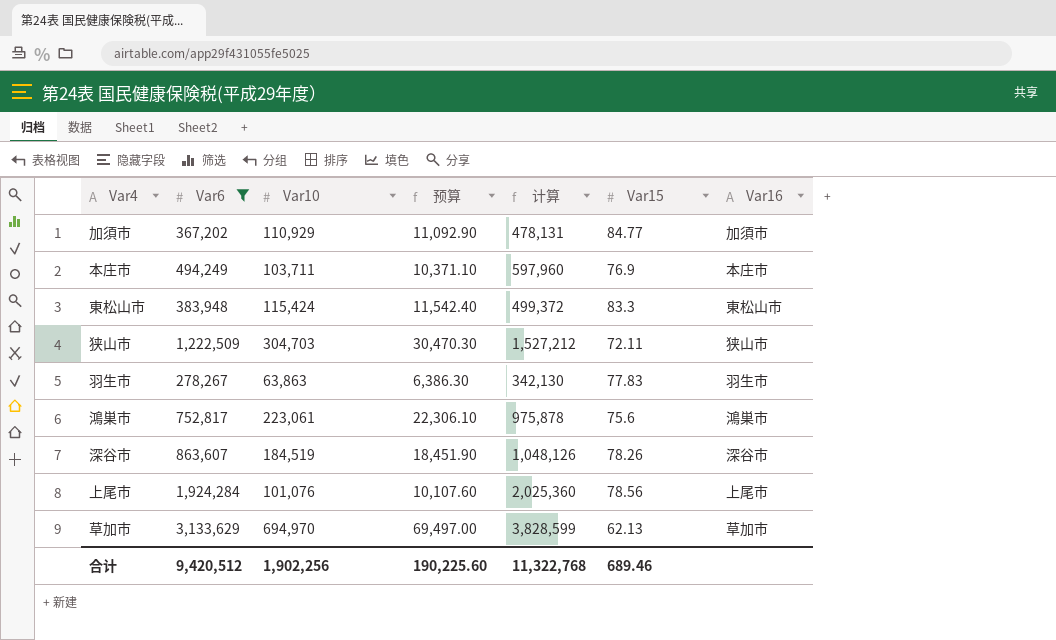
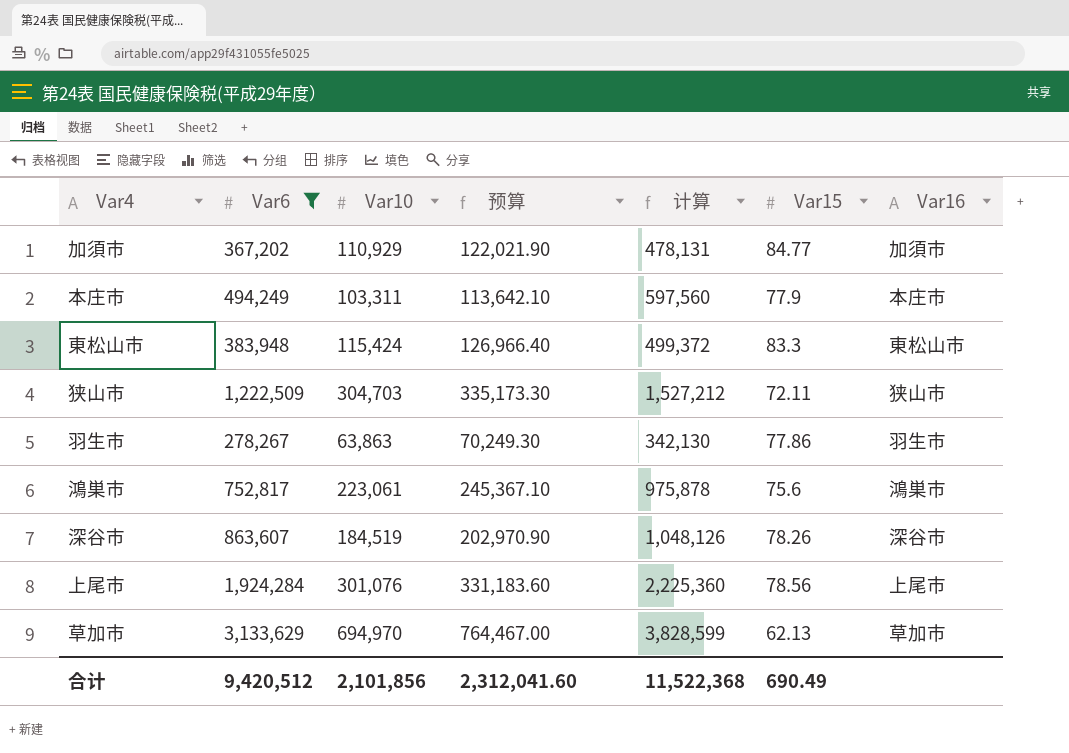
column 预算 | formula: [Var10] * 0.1 -> [Var10] * 1.1
本庄市 | Var10: 103,711 -> 103,311
本庄市 | 计算: 597,960 -> 597,560
本庄市 | Var15: 76.9 -> 77.9
羽生市 | Var15: 77.83 -> 77.86
上尾市 | Var10: 101,076 -> 301,076
上尾市 | 计算: 2,025,360 -> 2,225,360
合计 | Var10: 1,902,256 -> 2,101,856
合计 | 预算: 190,225.60 -> 2,312,041.60
合计 | 计算: 11,322,768 -> 11,522,368
合计 | Var15: 689.46 -> 690.49

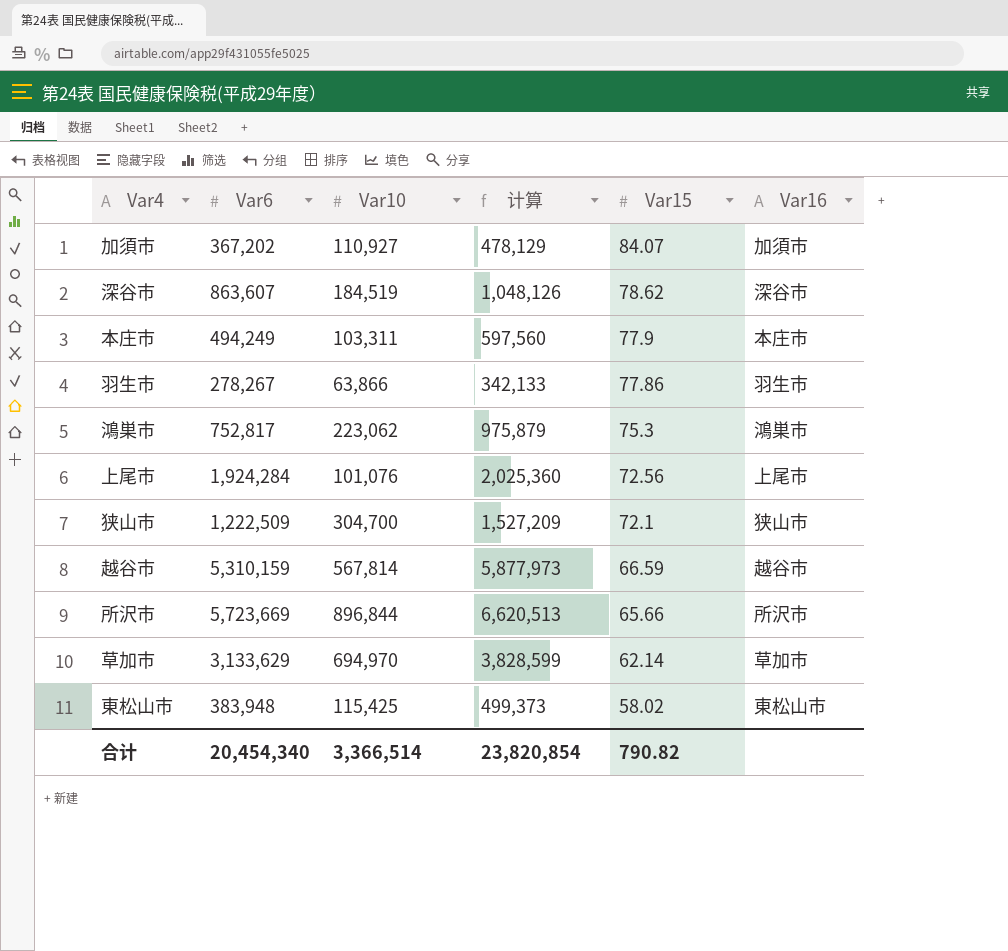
filter: Var6 <= 3,133,629 -> none
row order: none -> Var15 descending
column 预算 | formula: [Var10] * 1.1 -> none
加須市 | Var10: 110,929 -> 110,927
加須市 | 计算: 478,131 -> 478,129
加須市 | Var15: 84.77 -> 84.07
深谷市 | Var15: 78.26 -> 78.62
羽生市 | Var10: 63,863 -> 63,866
羽生市 | 计算: 342,130 -> 342,133
鴻巣市 | Var10: 223,061 -> 223,062
鴻巣市 | 计算: 975,878 -> 975,879
鴻巣市 | Var15: 75.6 -> 75.3
上尾市 | Var10: 301,076 -> 101,076
上尾市 | 计算: 2,225,360 -> 2,025,360
上尾市 | Var15: 78.56 -> 72.56
狭山市 | Var10: 304,703 -> 304,700
狭山市 | 计算: 1,527,212 -> 1,527,209
狭山市 | Var15: 72.11 -> 72.1
草加市 | Var15: 62.13 -> 62.14
東松山市 | Var10: 115,424 -> 115,425
東松山市 | 计算: 499,372 -> 499,373
東松山市 | Var15: 83.3 -> 58.02
合计 | Var6: 9,420,512 -> 20,454,340
合计 | Var10: 2,101,856 -> 3,366,514
合计 | 计算: 11,522,368 -> 23,820,854
合计 | Var15: 690.49 -> 790.82

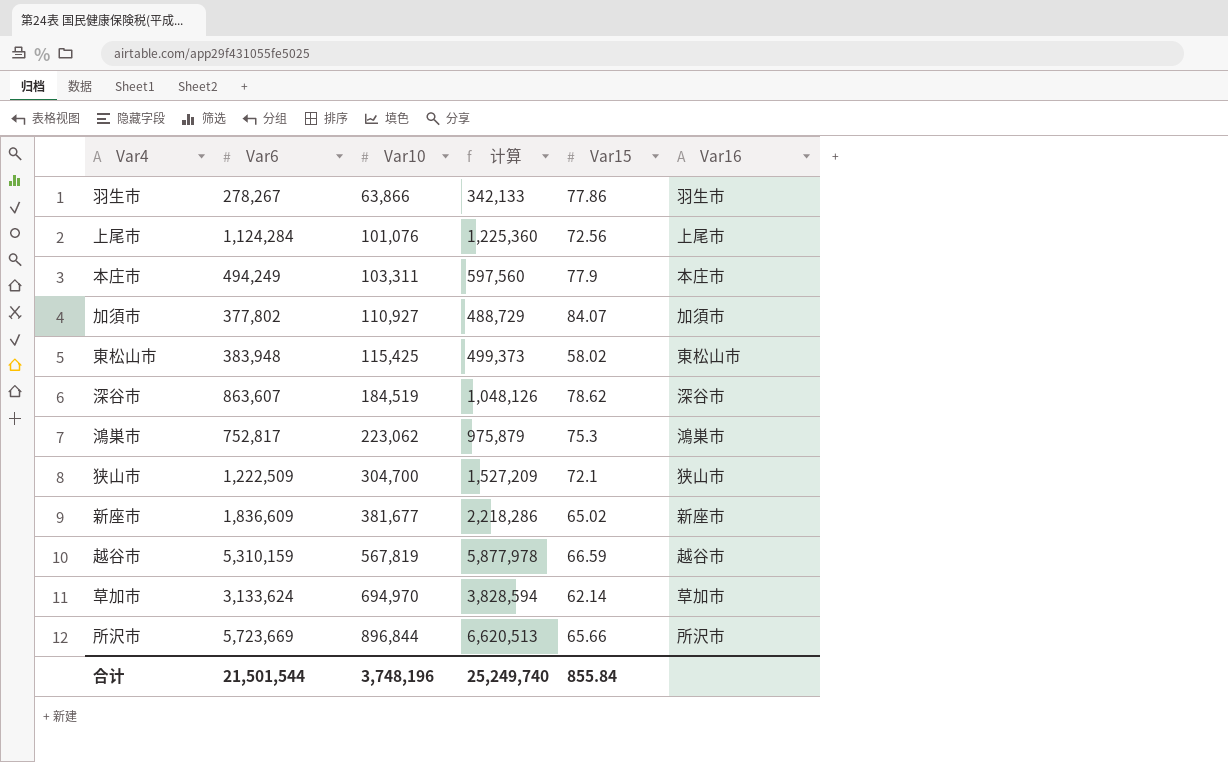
row order: Var15 descending -> Var10 ascending
上尾市 | Var6: 1,924,284 -> 1,124,284
上尾市 | 计算: 2,025,360 -> 1,225,360
加須市 | Var6: 367,202 -> 377,802
加須市 | 计算: 478,129 -> 488,729
row 新座市: none -> 1,836,609 | 381,677 | 2,218,286 | 65.02 | 新座市
越谷市 | Var10: 567,814 -> 567,819
越谷市 | 计算: 5,877,973 -> 5,877,978
草加市 | Var6: 3,133,629 -> 3,133,624
草加市 | 计算: 3,828,599 -> 3,828,594
合计 | Var6: 20,454,340 -> 21,501,544
合计 | Var10: 3,366,514 -> 3,748,196
合计 | 计算: 23,820,854 -> 25,249,740
合计 | Var15: 790.82 -> 855.84

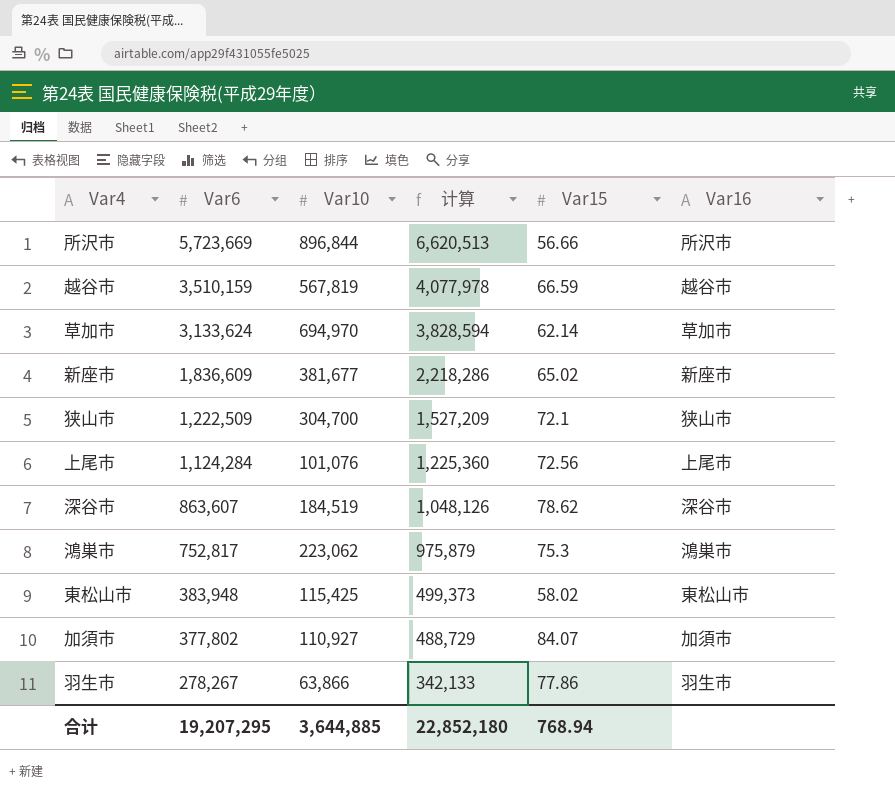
row order: Var10 ascending -> Var6 descending
row 本庄市: 494,249 | 103,311 | 597,560 | 77.9 | 本庄市 -> none
所沢市 | Var15: 65.66 -> 56.66
越谷市 | Var6: 5,310,159 -> 3,510,159
越谷市 | 计算: 5,877,978 -> 4,077,978
合计 | Var6: 21,501,544 -> 19,207,295
合计 | Var10: 3,748,196 -> 3,644,885
合计 | 计算: 25,249,740 -> 22,852,180
合计 | Var15: 855.84 -> 768.94

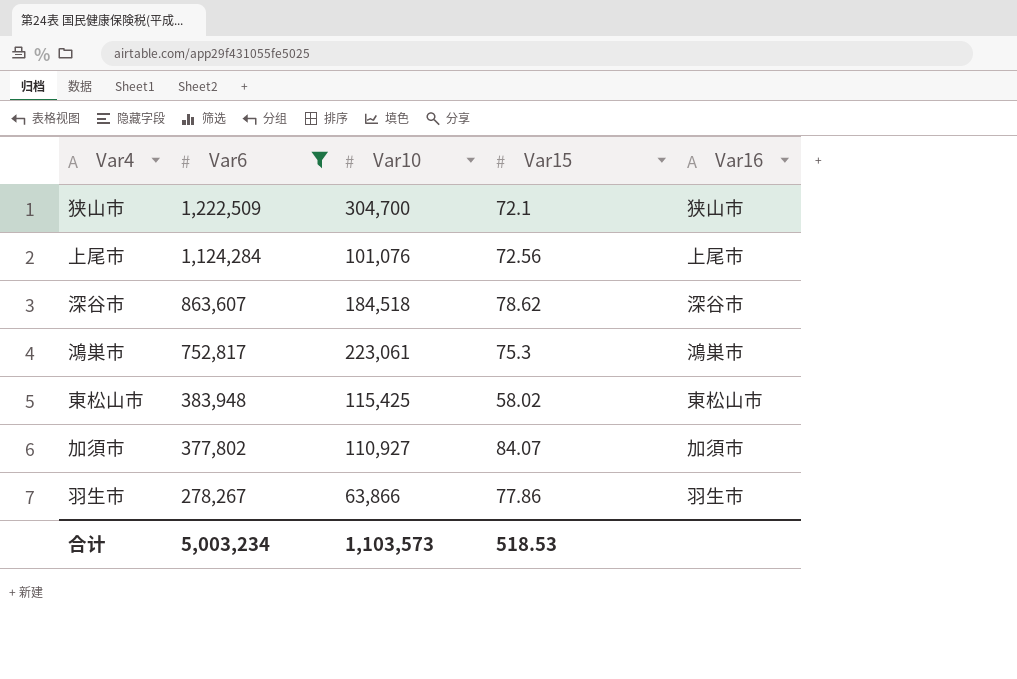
filter: none -> Var6 <= 1,222,509
column 计算 | formula: [Var6] + [Var10] -> none
深谷市 | Var10: 184,519 -> 184,518
鴻巣市 | Var10: 223,062 -> 223,061
合计 | Var6: 19,207,295 -> 5,003,234
合计 | Var10: 3,644,885 -> 1,103,573
合计 | Var15: 768.94 -> 518.53

